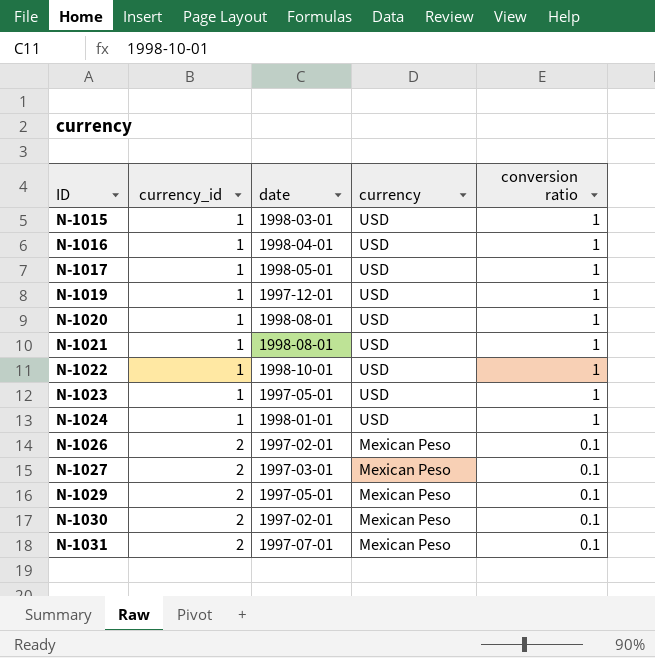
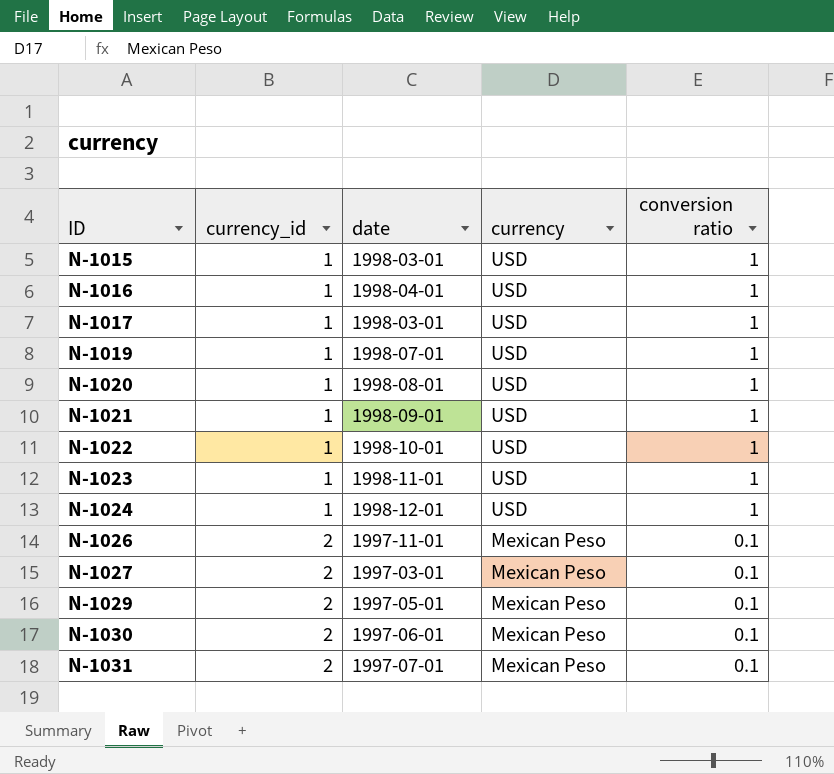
N-1017 | date: 1998-05-01 -> 1998-03-01
N-1019 | date: 1997-12-01 -> 1998-07-01
N-1021 | date: 1998-08-01 -> 1998-09-01
N-1023 | date: 1997-05-01 -> 1998-11-01
N-1024 | date: 1998-01-01 -> 1998-12-01
N-1026 | date: 1997-02-01 -> 1997-11-01
N-1030 | date: 1997-02-01 -> 1997-06-01

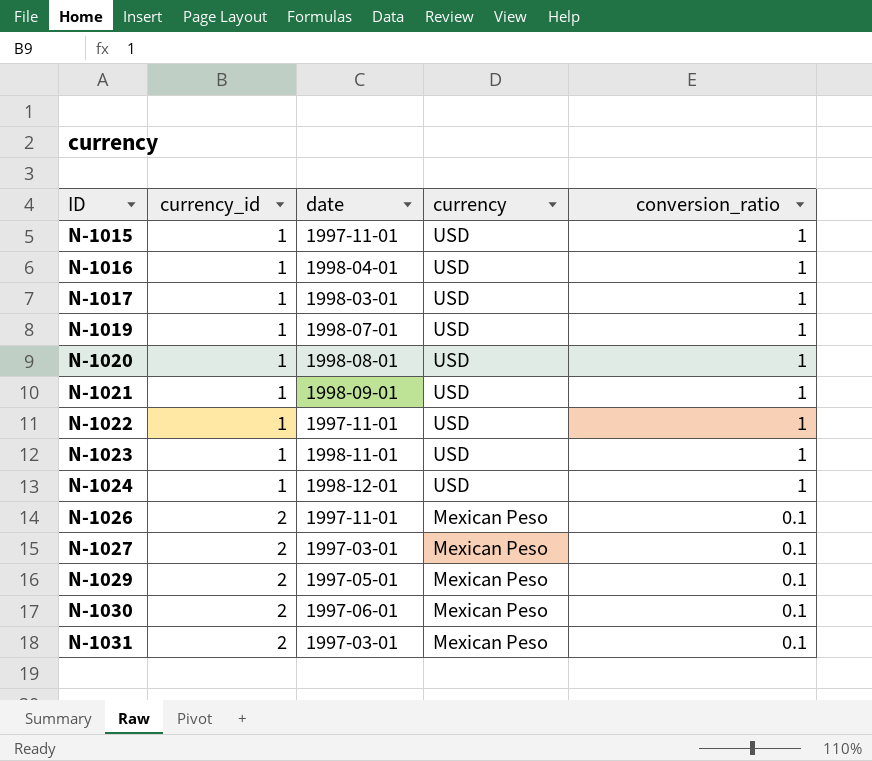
column name: conversion ratio -> conversion_ratio
N-1015 | date: 1998-03-01 -> 1997-11-01
N-1022 | date: 1998-10-01 -> 1997-11-01
N-1031 | date: 1997-07-01 -> 1997-03-01

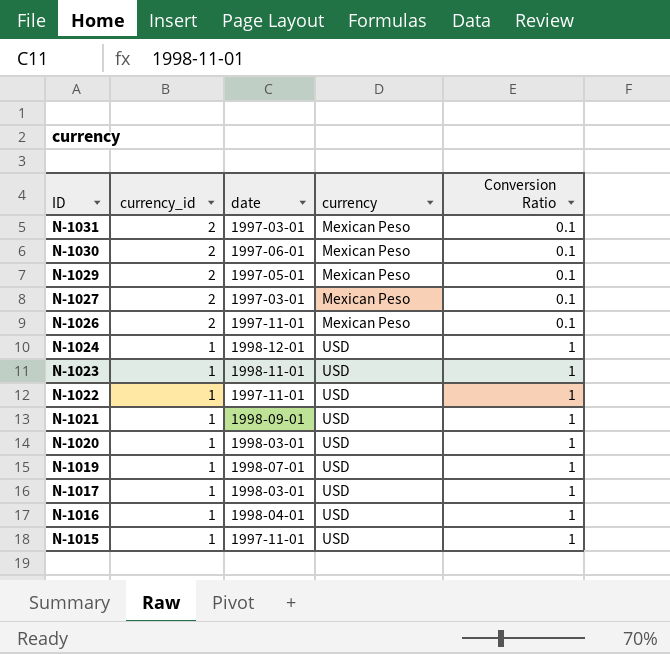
row order: ID ascending -> ID descending
column name: conversion_ratio -> Conversion Ratio
N-1020 | date: 1998-08-01 -> 1998-03-01

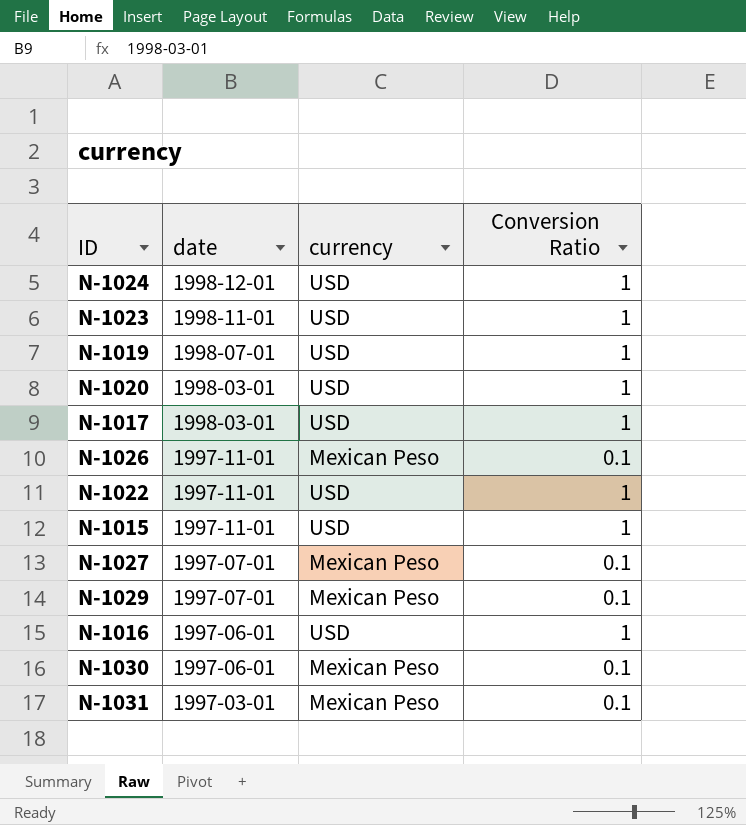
row order: ID descending -> date descending
column currency_id | position: 2 -> none
row N-1021: 1 | 1998-09-01 | USD | 1 -> none
N-1027 | date: 1997-03-01 -> 1997-07-01
N-1029 | date: 1997-05-01 -> 1997-07-01
N-1016 | date: 1998-04-01 -> 1997-06-01

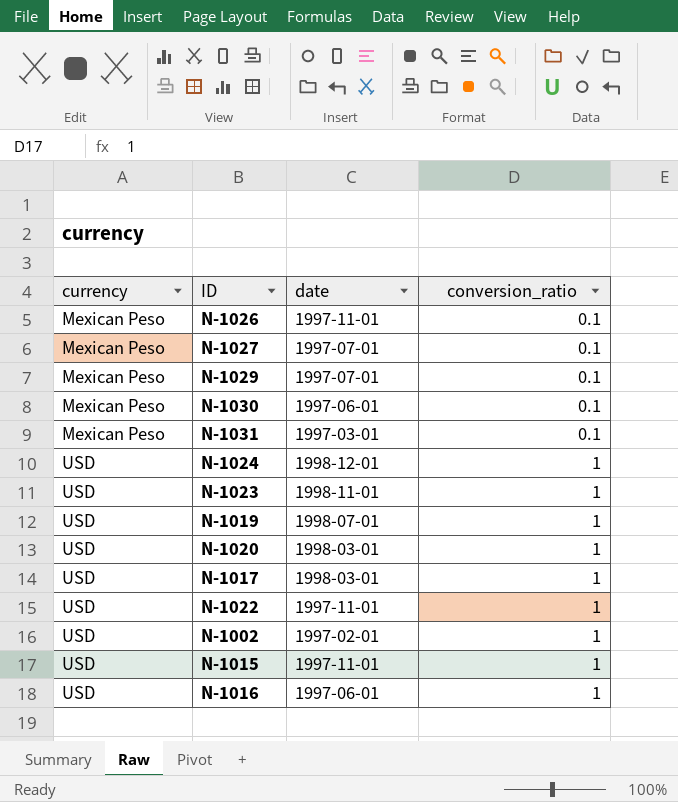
row order: date descending -> currency ascending
column currency | position: 3 -> 1
column name: Conversion Ratio -> conversion_ratio
row N-1002: none -> USD | 1997-02-01 | 1

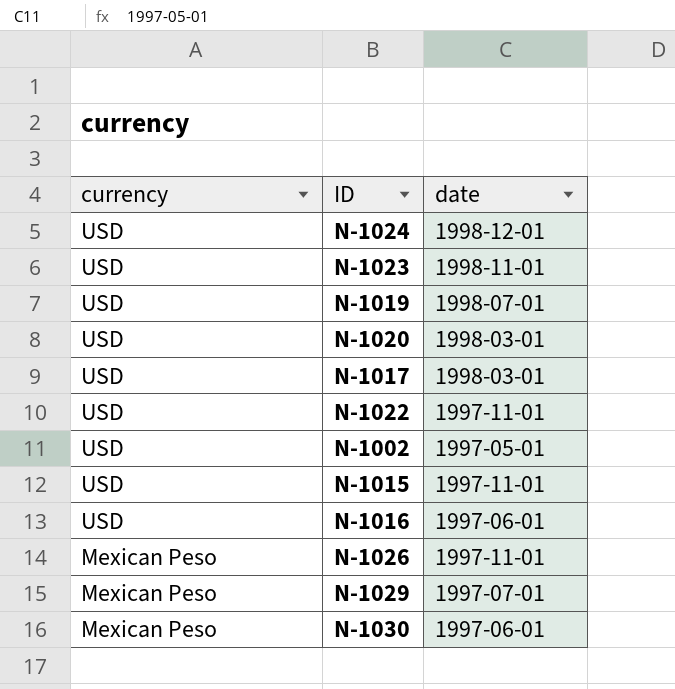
row order: currency ascending -> currency descending
column conversion_ratio | position: 4 -> none
row N-1027: Mexican Peso | 1997-07-01 | 0.1 -> none
row N-1031: Mexican Peso | 1997-03-01 | 0.1 -> none
N-1002 | date: 1997-02-01 -> 1997-05-01

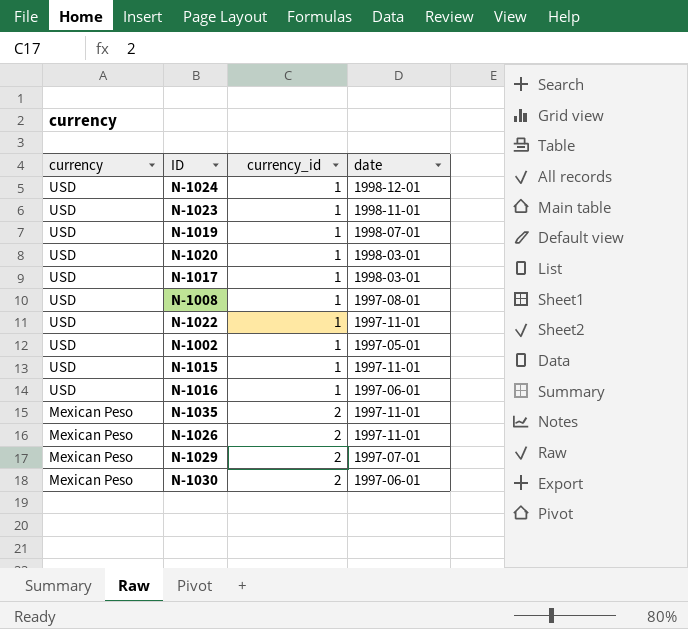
column currency_id | position: none -> 3
row N-1008: none -> USD | 1 | 1997-08-01
row N-1035: none -> Mexican Peso | 2 | 1997-11-01

